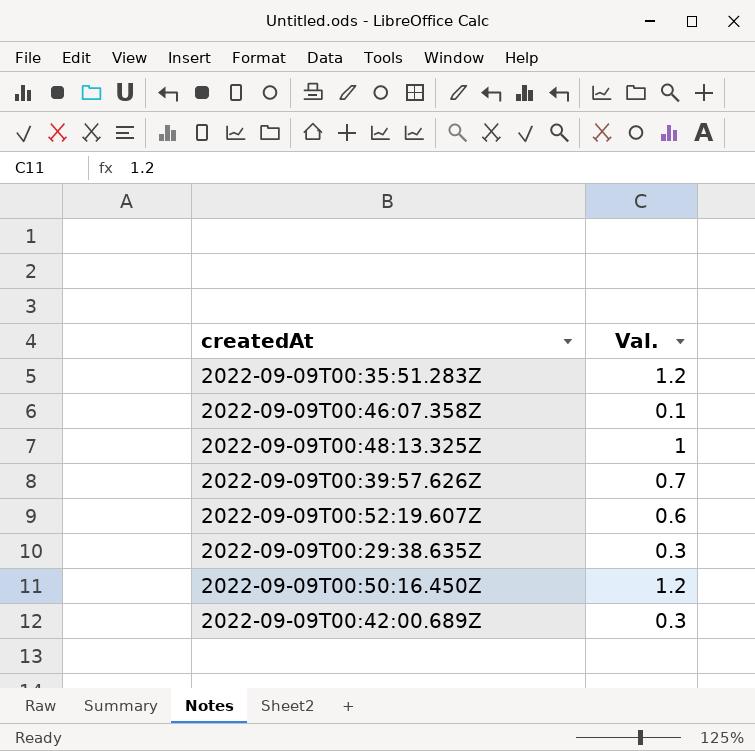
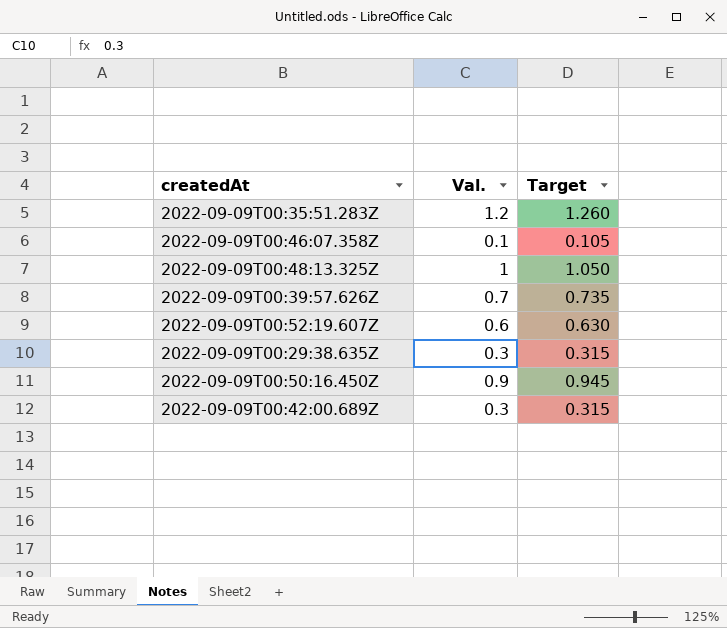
column Target | formula: none -> [Val.] * 1.05
2022-09-09T00:50:16.450Z | Val.: 1.2 -> 0.9

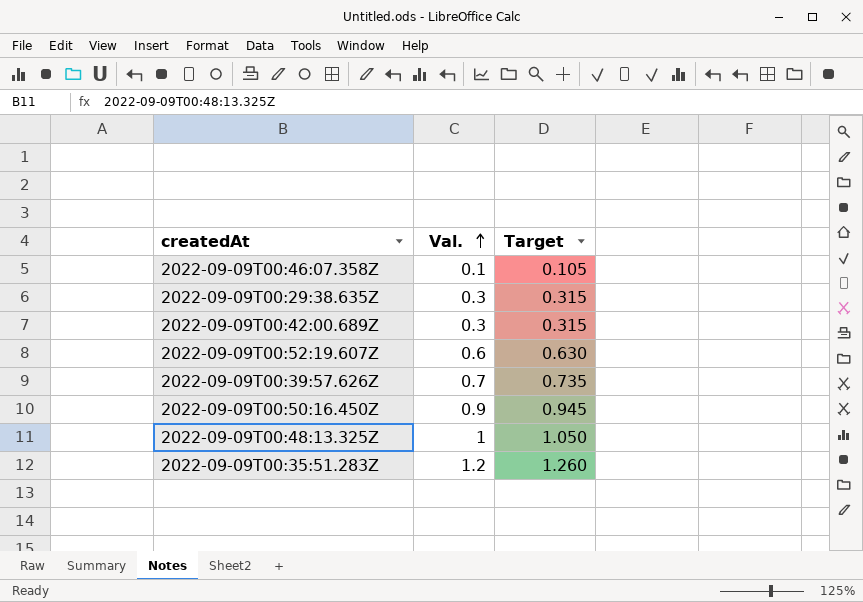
row order: none -> Val. ascending

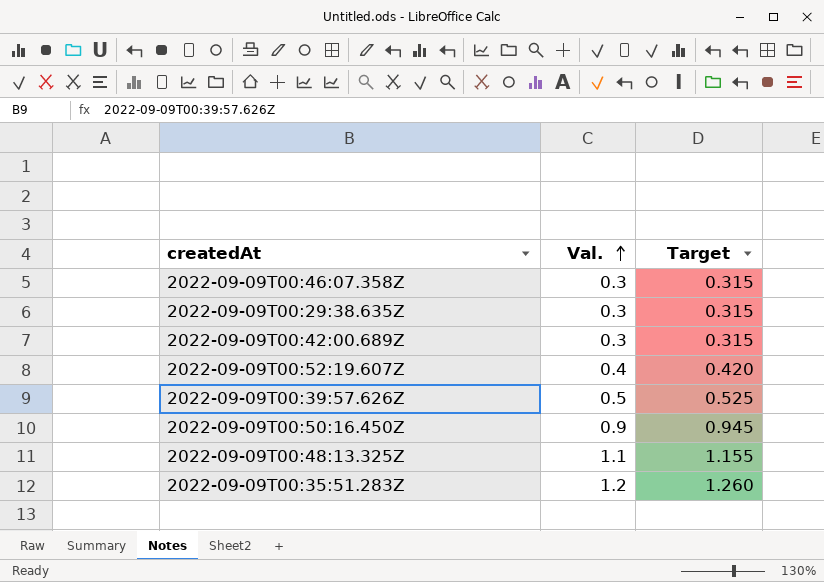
2022-09-09T00:46:07.358Z | Val.: 0.1 -> 0.3
2022-09-09T00:46:07.358Z | Target: 0.105 -> 0.315
2022-09-09T00:52:19.607Z | Val.: 0.6 -> 0.4
2022-09-09T00:52:19.607Z | Target: 0.630 -> 0.420
2022-09-09T00:39:57.626Z | Val.: 0.7 -> 0.5
2022-09-09T00:39:57.626Z | Target: 0.735 -> 0.525
2022-09-09T00:48:13.325Z | Val.: 1 -> 1.1
2022-09-09T00:48:13.325Z | Target: 1.050 -> 1.155

